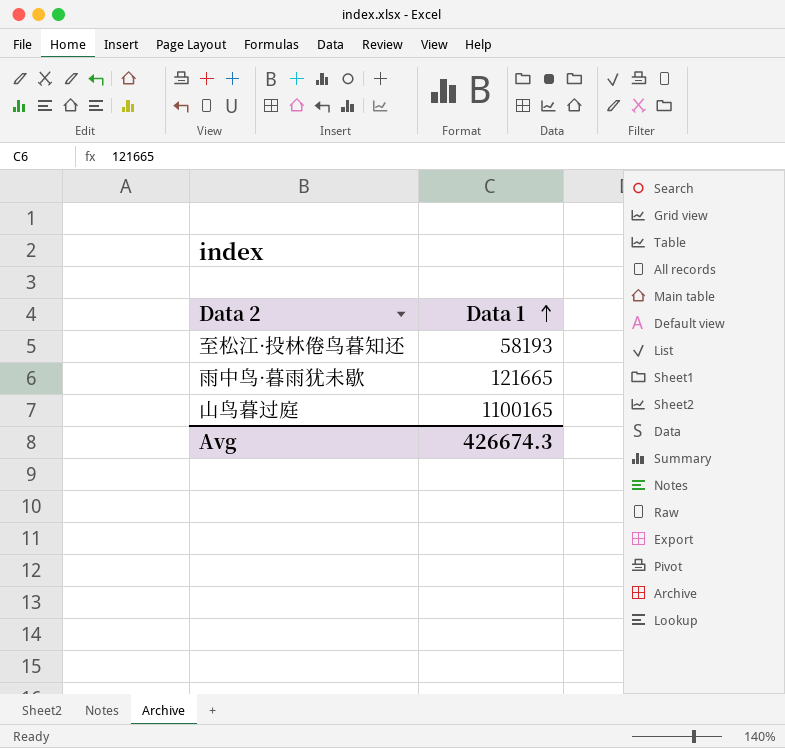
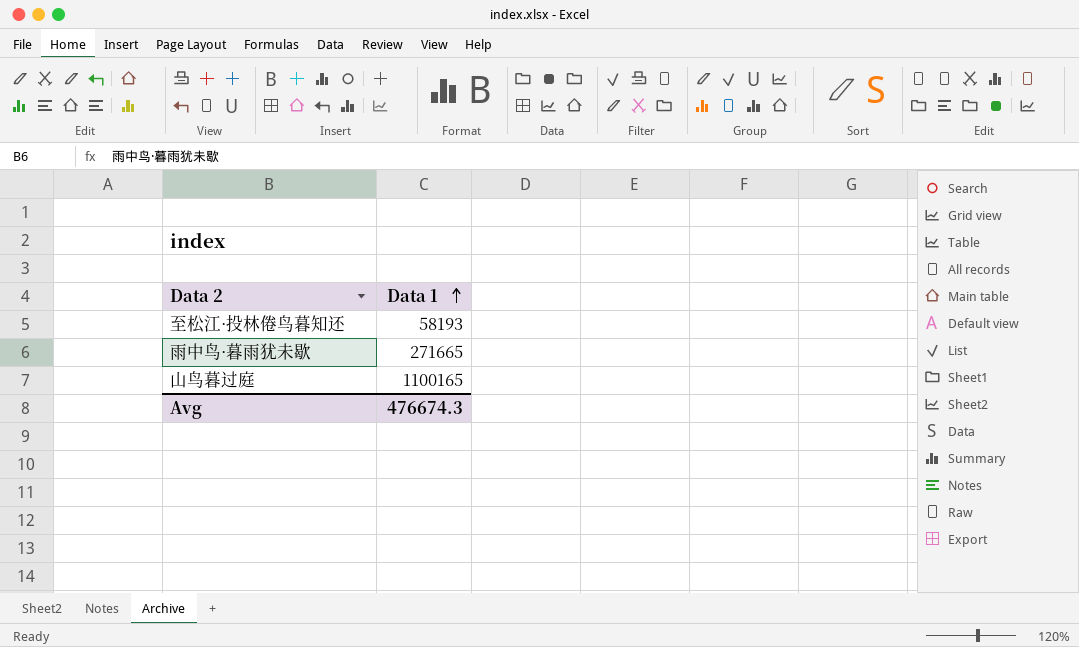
雨中鸟·暮雨犹未歇 | Data 1: 121665 -> 271665
Avg | Data 1: 426674.3 -> 476674.3

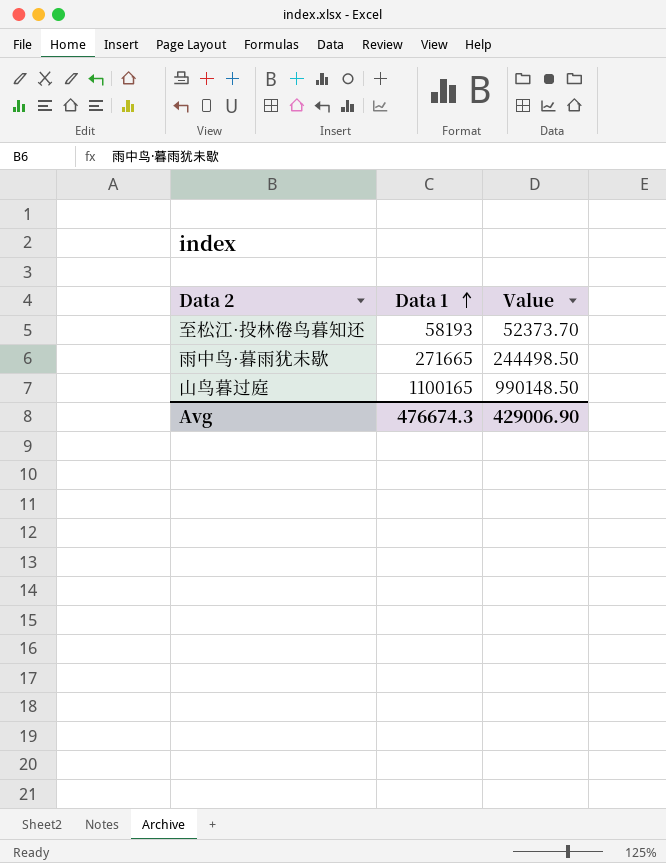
column Value | formula: none -> [Data 1] * 0.9

